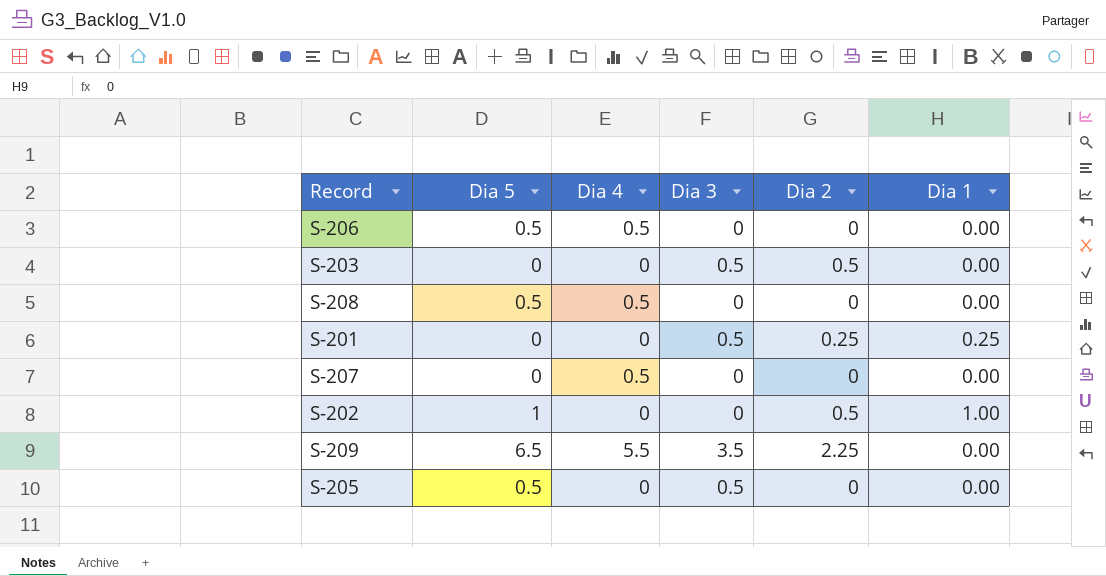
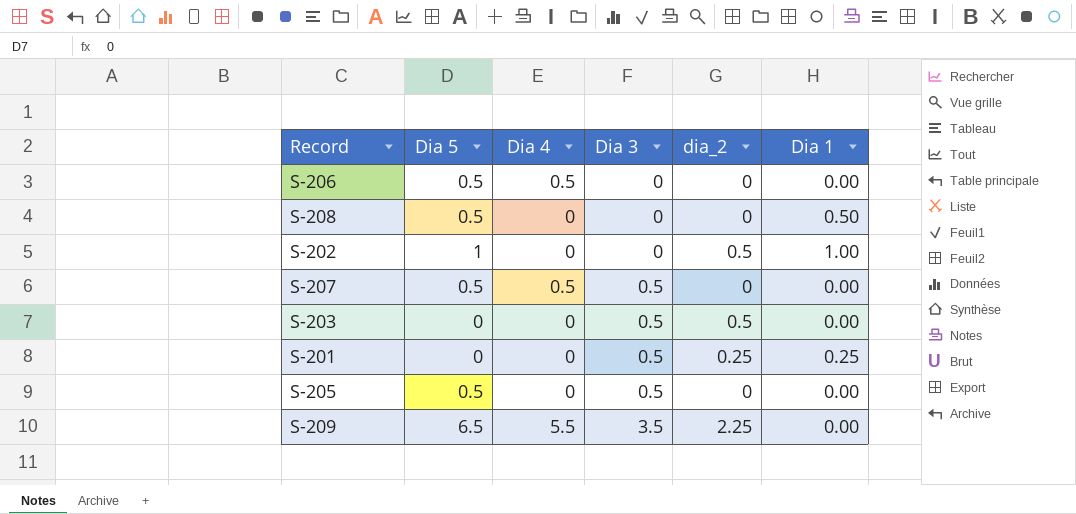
row order: none -> Dia 3 ascending
column name: Dia 2 -> dia_2
S-208 | Dia 4: 0.5 -> 0
S-208 | Dia 1: 0.00 -> 0.50
S-207 | Dia 5: 0 -> 0.5
S-207 | Dia 3: 0 -> 0.5

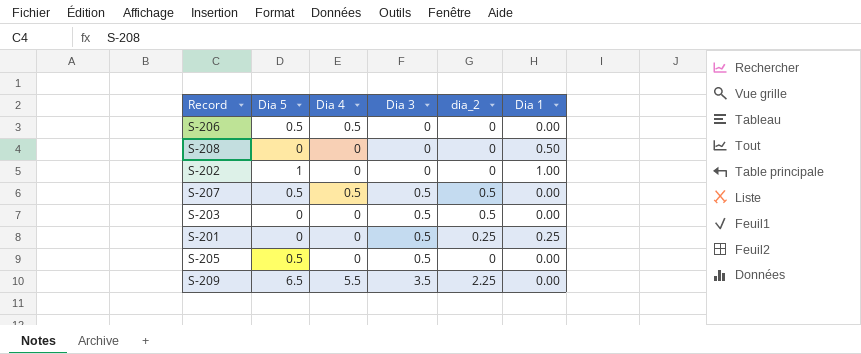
S-208 | Dia 5: 0.5 -> 0
S-202 | dia_2: 0.5 -> 0
S-207 | dia_2: 0 -> 0.5

